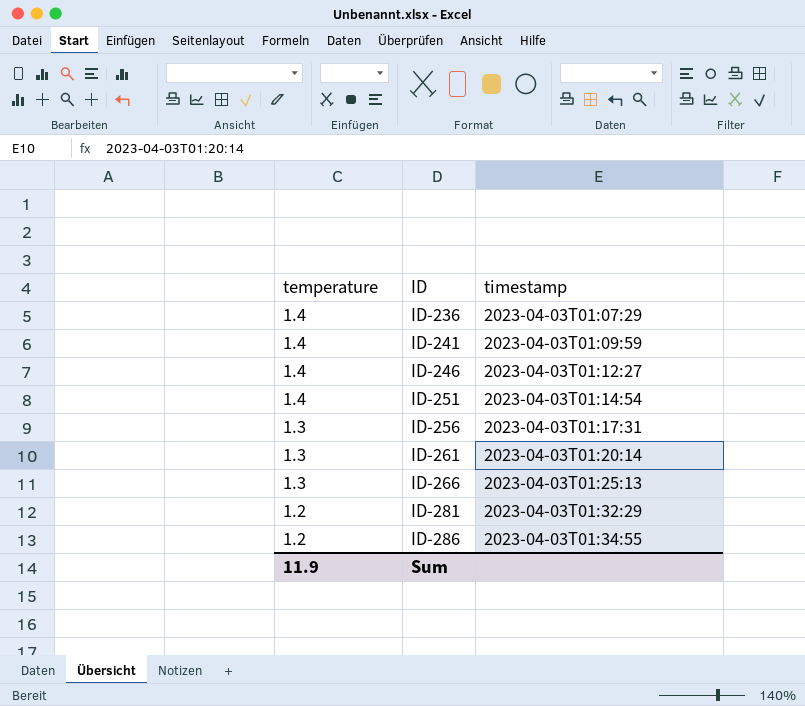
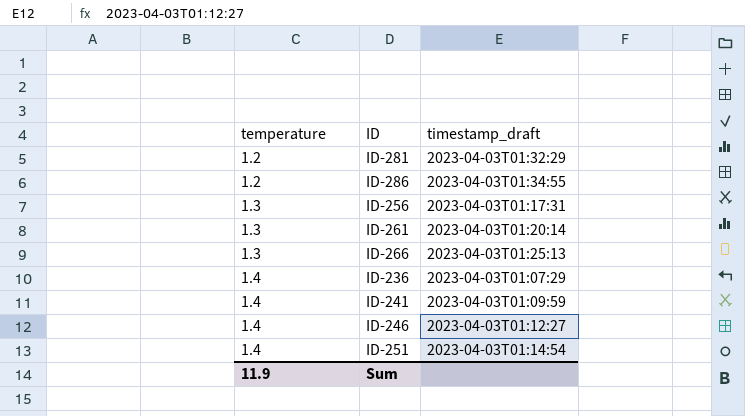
row order: temperature descending -> temperature ascending
column name: timestamp -> timestamp_draft

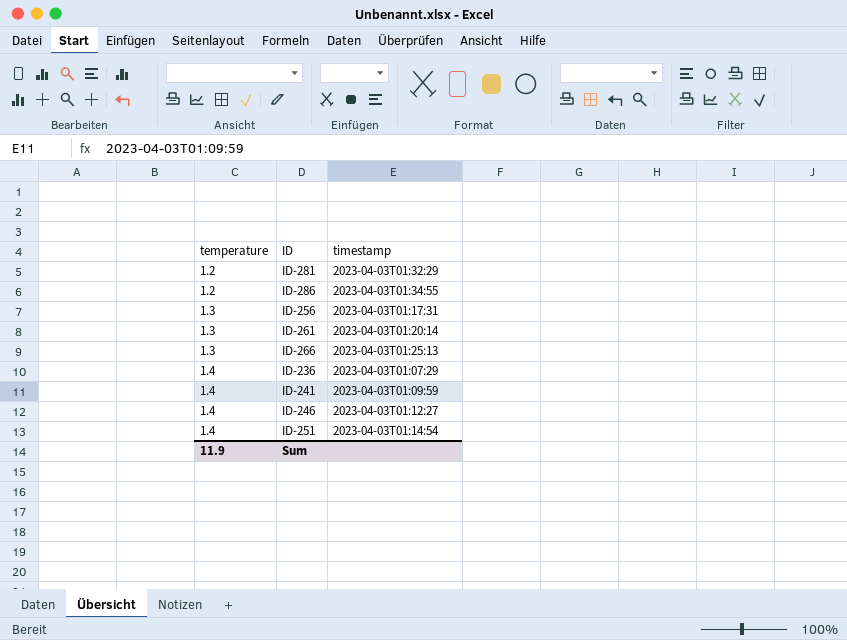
column name: timestamp_draft -> timestamp

